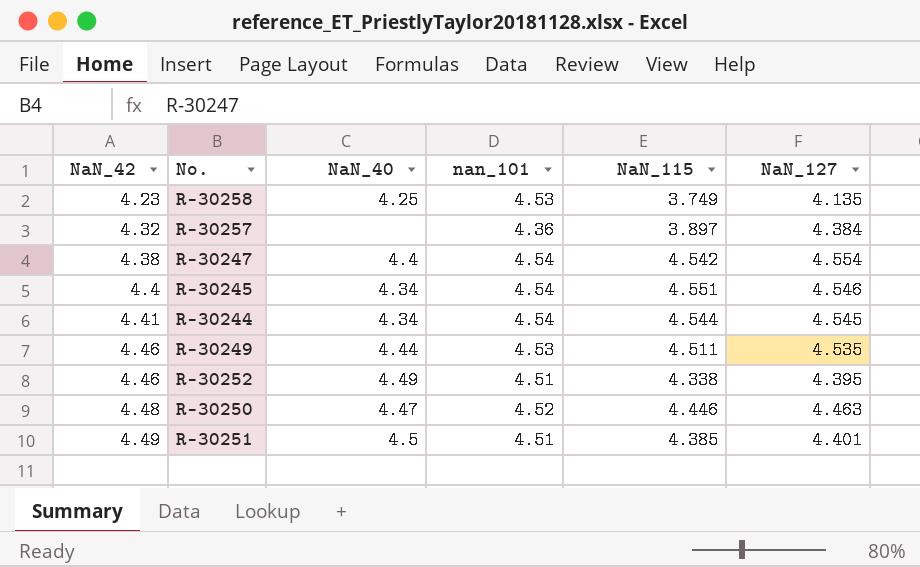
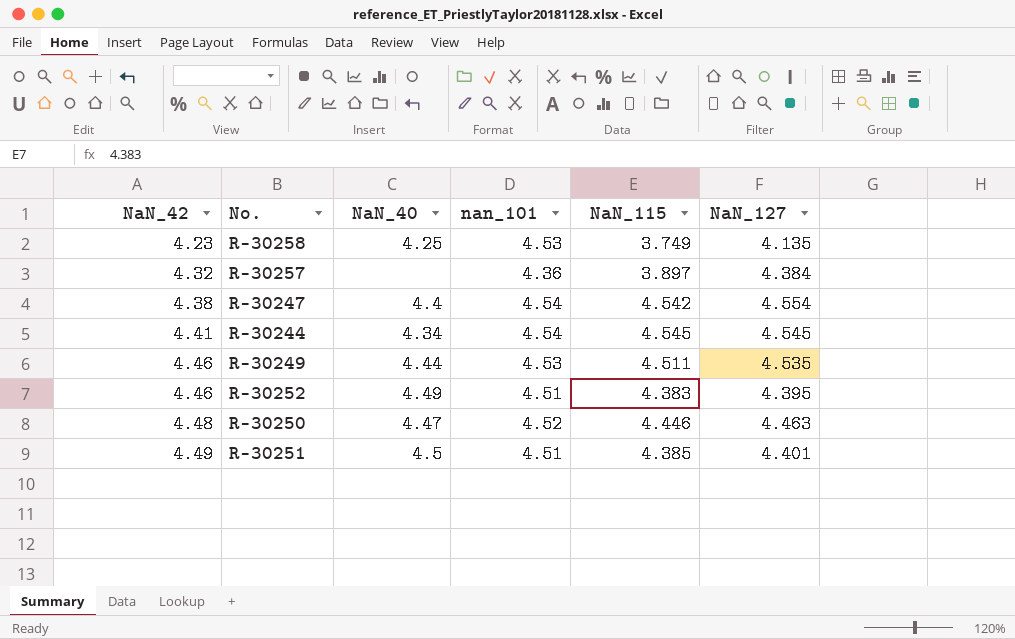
row R-30245: 4.4 | 4.34 | 4.54 | 4.551 | 4.546 -> none
R-30244 | NaN_115: 4.544 -> 4.545
R-30252 | NaN_115: 4.338 -> 4.383

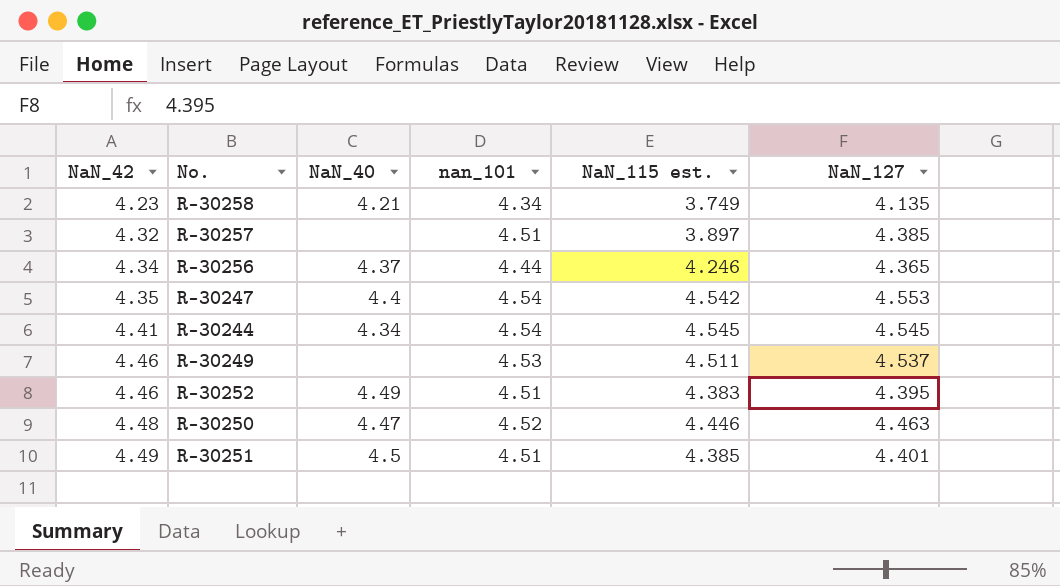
column name: NaN_115 -> NaN_115 est.
R-30258 | NaN_40: 4.25 -> 4.21
R-30258 | nan_101: 4.53 -> 4.34
R-30257 | nan_101: 4.36 -> 4.51
R-30257 | NaN_127: 4.384 -> 4.385
row R-30256: none -> 4.34 | 4.37 | 4.44 | 4.246 | 4.365
R-30247 | NaN_42: 4.38 -> 4.35
R-30247 | NaN_127: 4.554 -> 4.553
R-30249 | NaN_40: 4.44 -> none
R-30249 | NaN_127: 4.535 -> 4.537

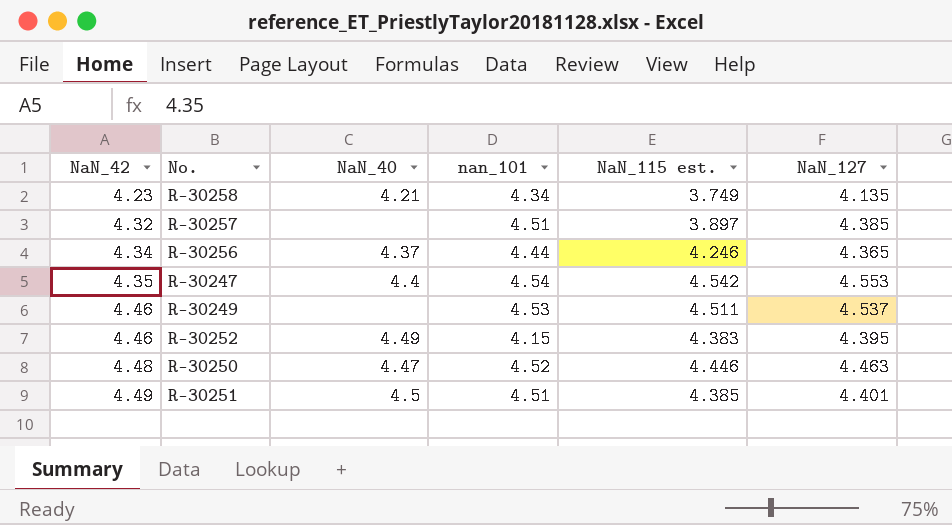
row R-30244: 4.41 | 4.34 | 4.54 | 4.545 | 4.545 -> none
R-30252 | nan_101: 4.51 -> 4.15

